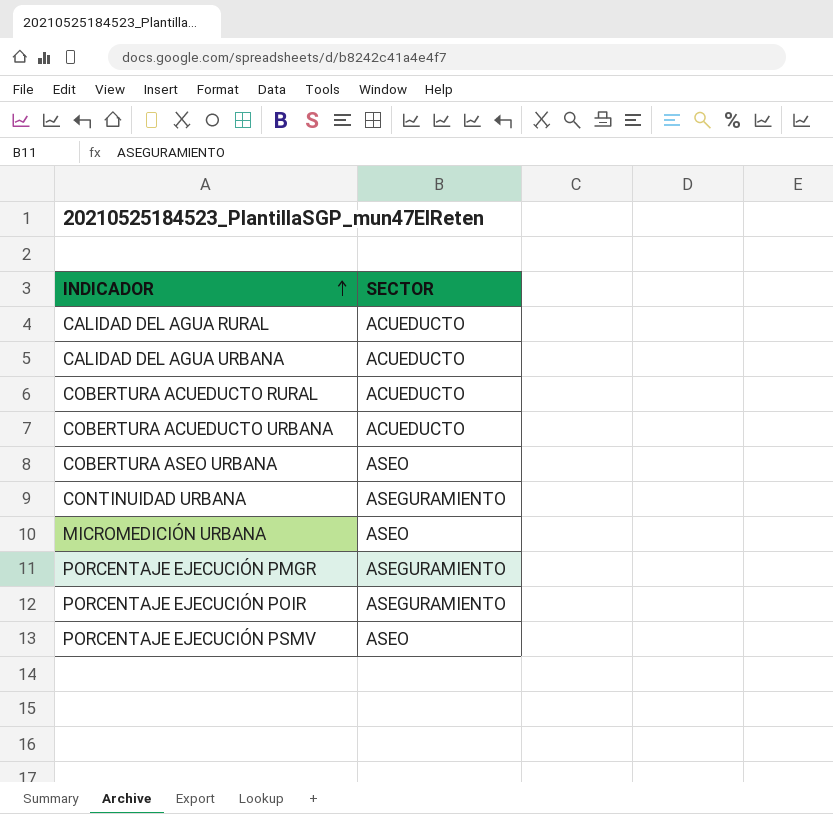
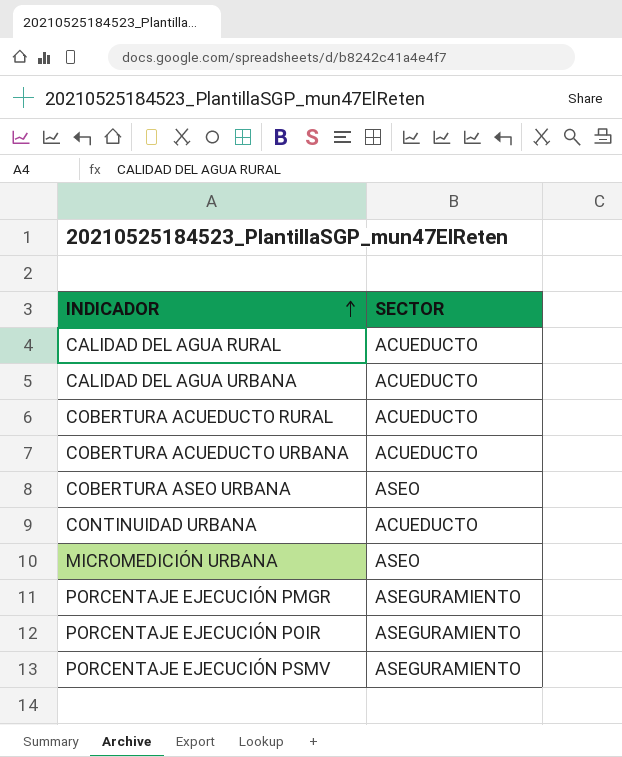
CONTINUIDAD URBANA | SECTOR: ASEGURAMIENTO -> ACUEDUCTO
PORCENTAJE EJECUCIÓN PSMV | SECTOR: ASEO -> ASEGURAMIENTO

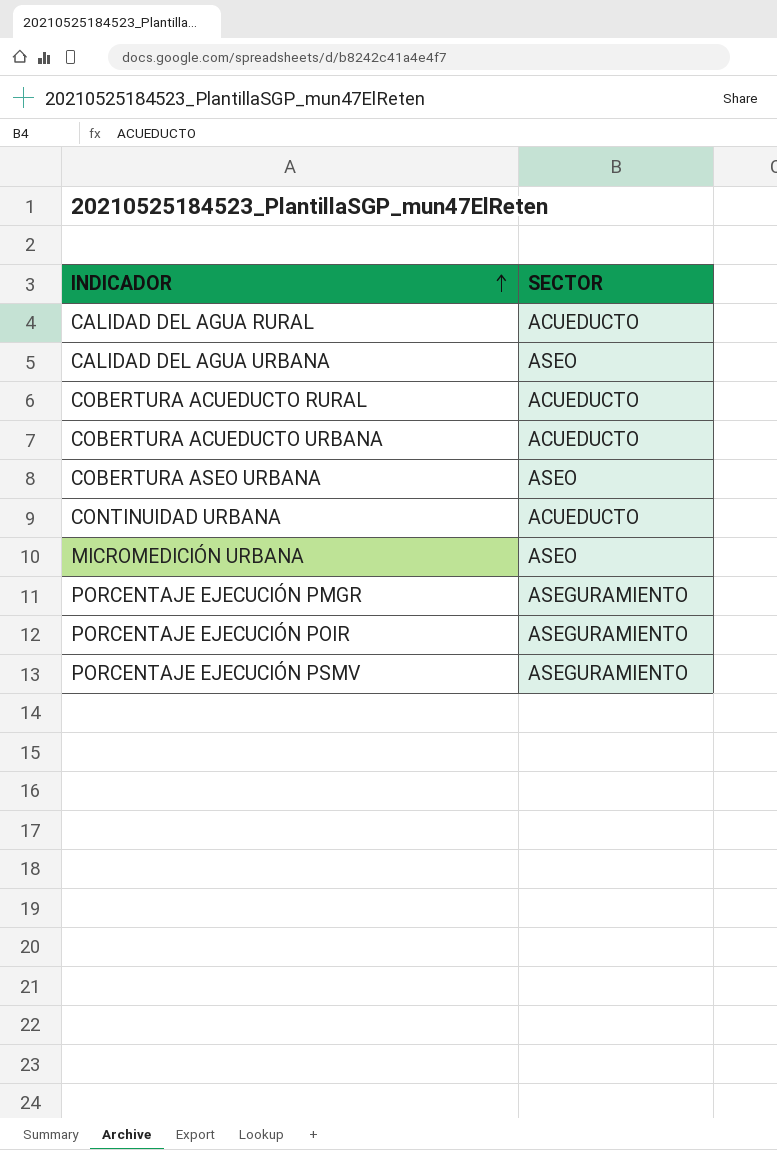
CALIDAD DEL AGUA URBANA | SECTOR: ACUEDUCTO -> ASEO

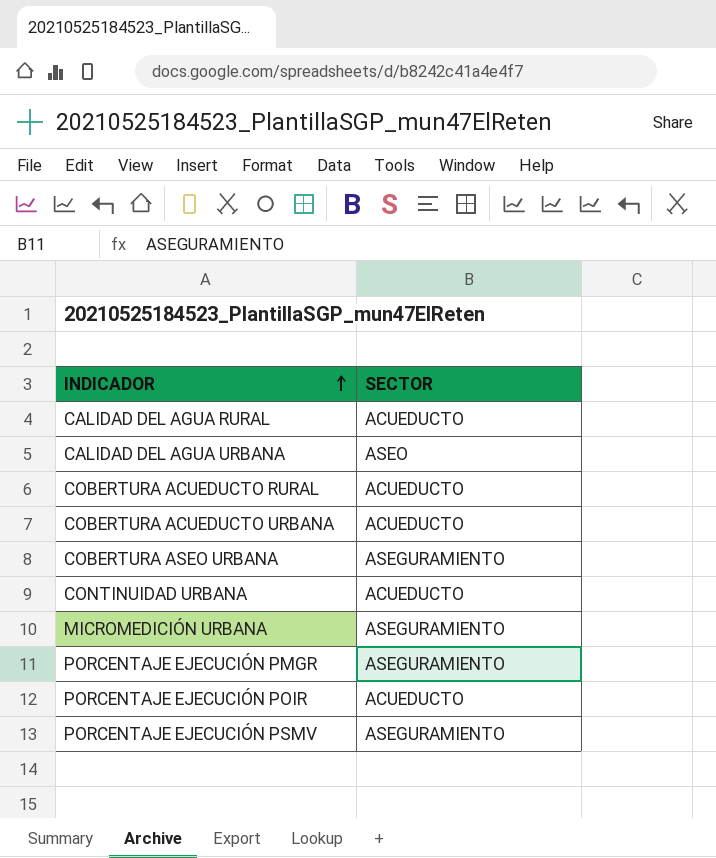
COBERTURA ASEO URBANA | SECTOR: ASEO -> ASEGURAMIENTO
MICROMEDICIÓN URBANA | SECTOR: ASEO -> ASEGURAMIENTO
PORCENTAJE EJECUCIÓN POIR | SECTOR: ASEGURAMIENTO -> ACUEDUCTO

